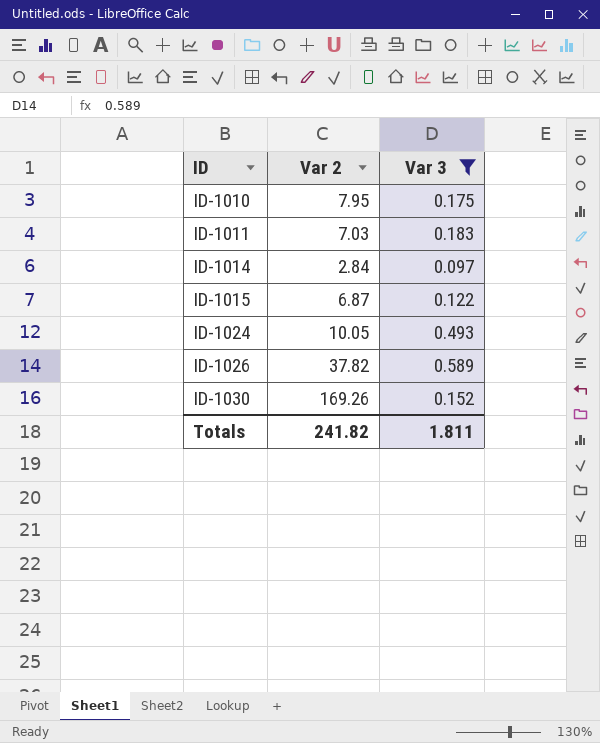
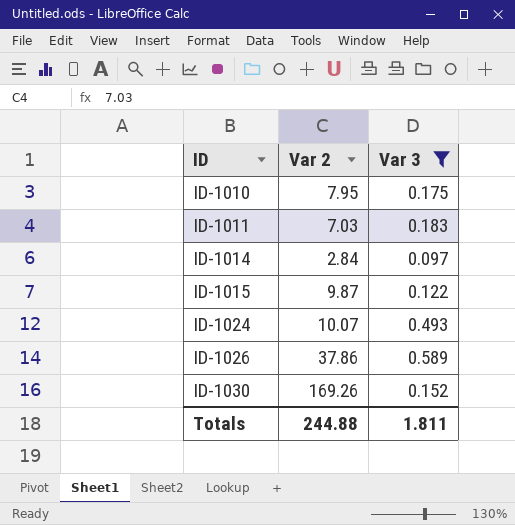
ID-1015 | Var 2: 6.87 -> 9.87
ID-1024 | Var 2: 10.05 -> 10.07
ID-1026 | Var 2: 37.82 -> 37.86
Totals | Var 2: 241.82 -> 244.88

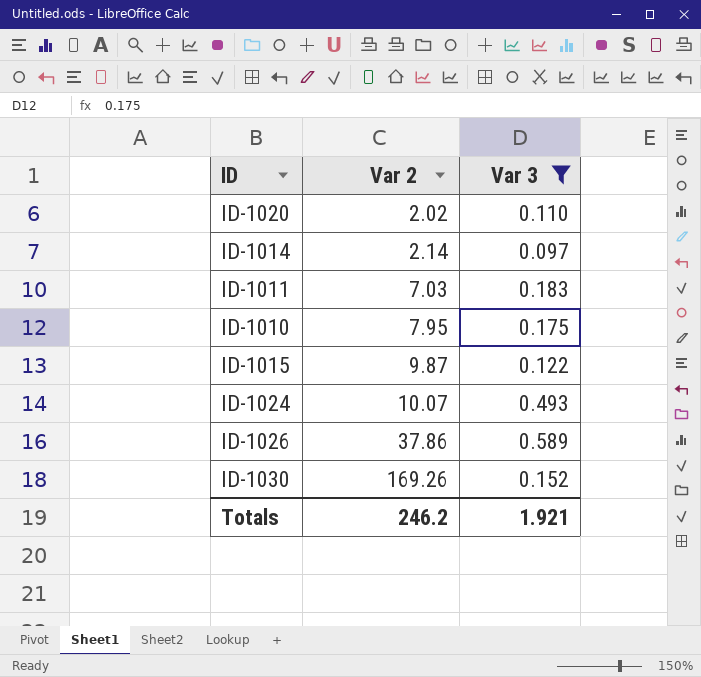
row order: ID ascending -> Var 2 ascending
row ID-1020: none -> 2.02 | 0.110
ID-1014 | Var 2: 2.84 -> 2.14
Totals | Var 2: 244.88 -> 246.2
Totals | Var 3: 1.811 -> 1.921

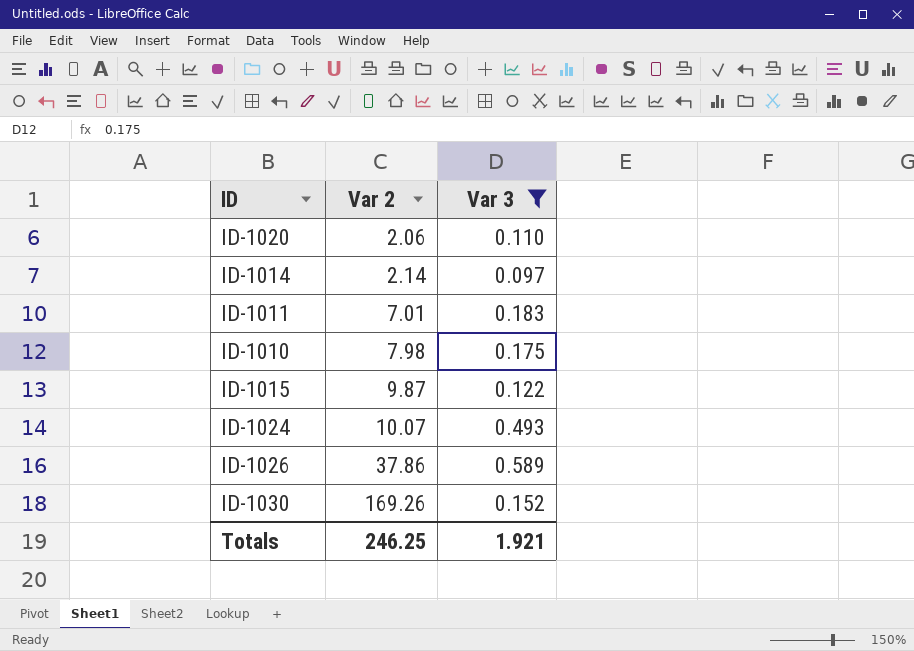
ID-1020 | Var 2: 2.02 -> 2.06
ID-1011 | Var 2: 7.03 -> 7.01
ID-1010 | Var 2: 7.95 -> 7.98
Totals | Var 2: 246.2 -> 246.25

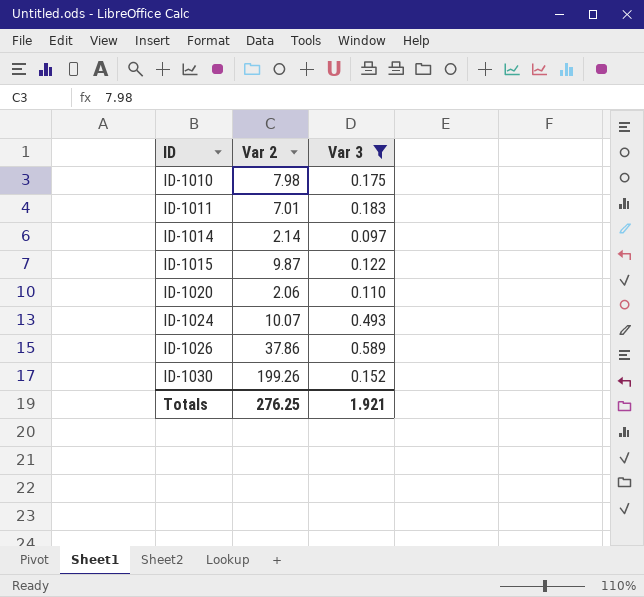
row order: Var 2 ascending -> ID ascending
ID-1030 | Var 2: 169.26 -> 199.26
Totals | Var 2: 246.25 -> 276.25

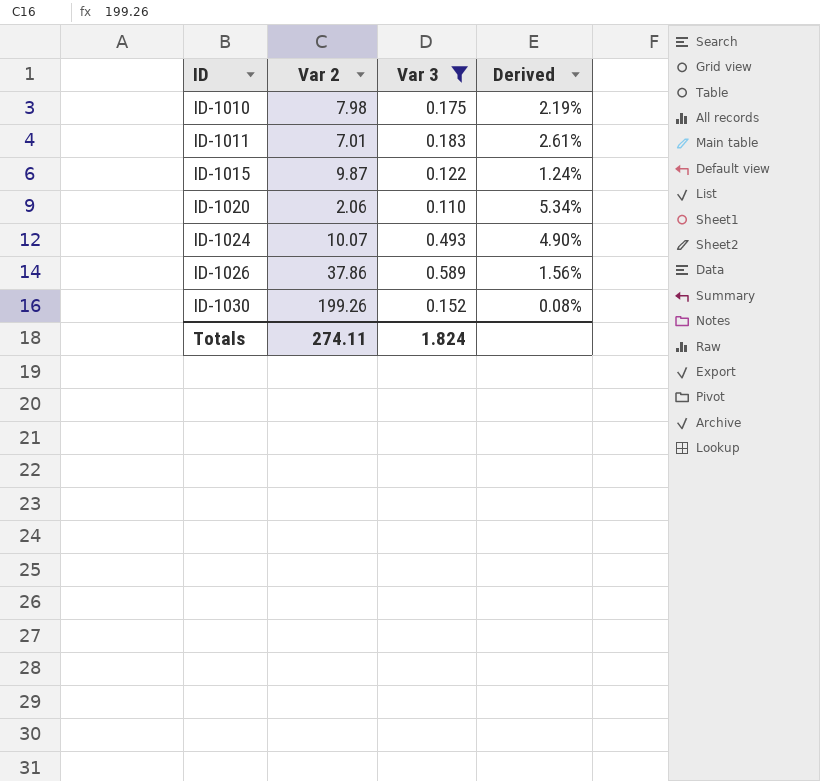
column Derived | formula: none -> [Var 3] / [Var 2]
row ID-1014: 2.14 | 0.097 -> none
Totals | Var 2: 276.25 -> 274.11
Totals | Var 3: 1.921 -> 1.824

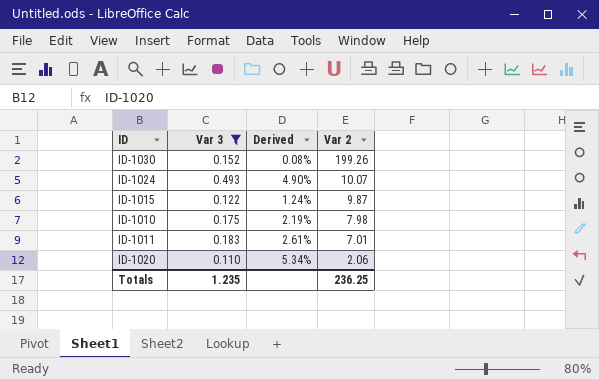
row order: ID ascending -> Var 2 descending
column Var 2 | position: 2 -> 4
row ID-1026: 37.86 | 0.589 | 1.56% -> none
Totals | Var 3: 1.824 -> 1.235
Totals | Var 2: 274.11 -> 236.25

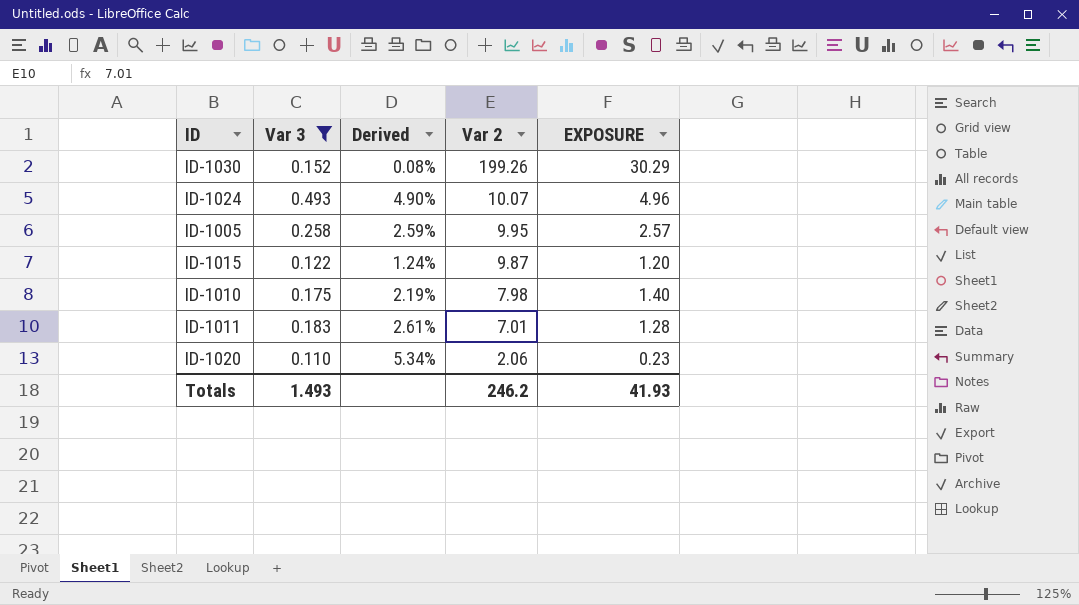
column EXPOSURE | formula: none -> [Var 3] * [Var 2]
row ID-1005: none -> 0.258 | 2.59% | 9.95 | 2.57
Totals | Var 3: 1.235 -> 1.493
Totals | Var 2: 236.25 -> 246.2

